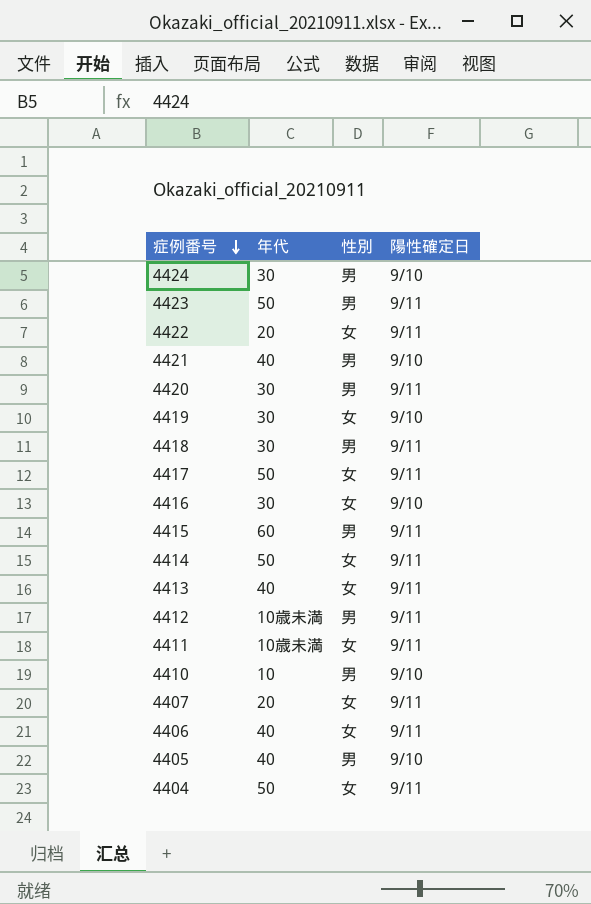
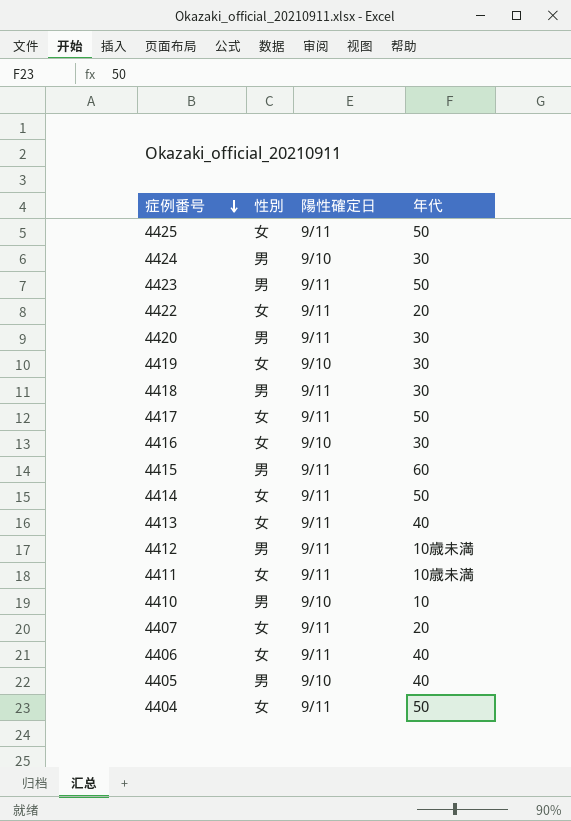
column 年代 | position: 2 -> 4
row 4421: 40 | 男 | 9/10 -> none
row 4425: none -> 女 | 9/11 | 50

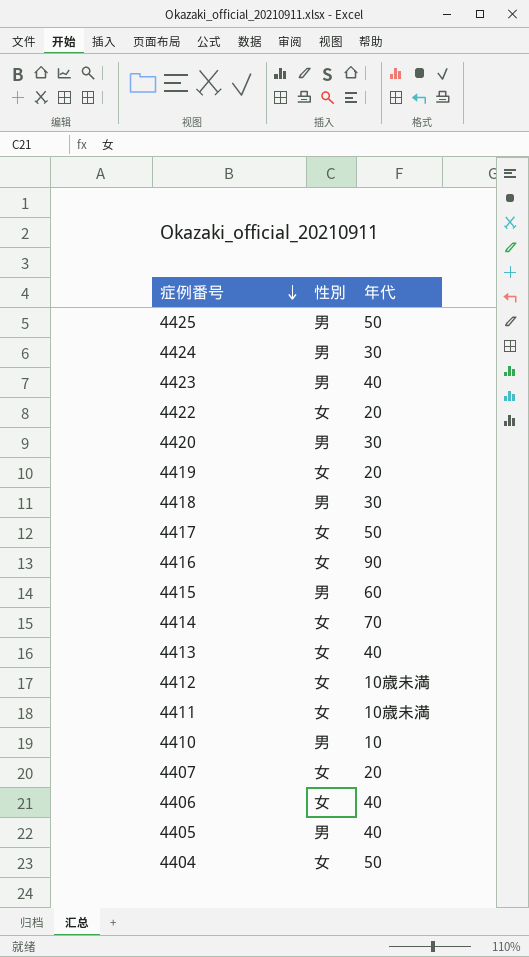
column 陽性確定日 | position: 3 -> none
4425 | 性別: 女 -> 男
4423 | 年代: 50 -> 40
4419 | 年代: 30 -> 20
4416 | 年代: 30 -> 90
4414 | 年代: 50 -> 70
4412 | 性別: 男 -> 女

